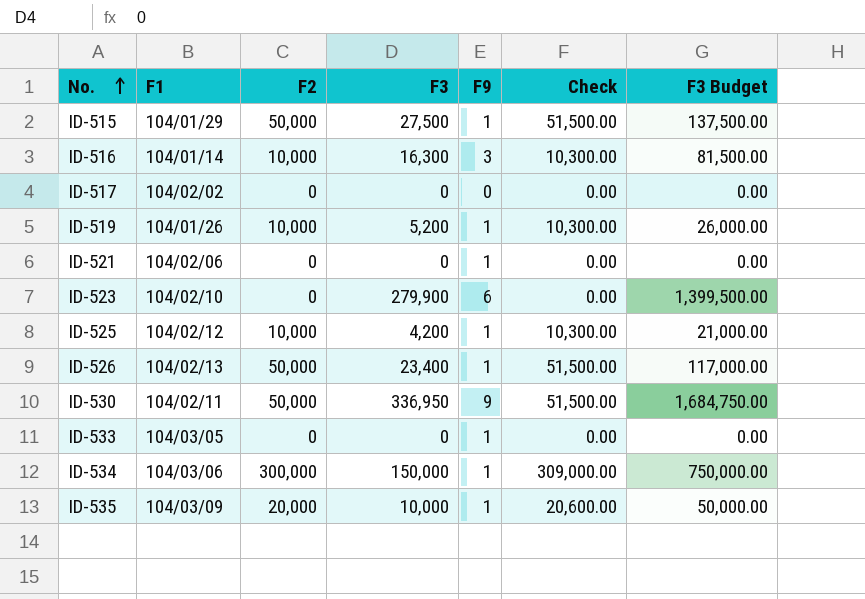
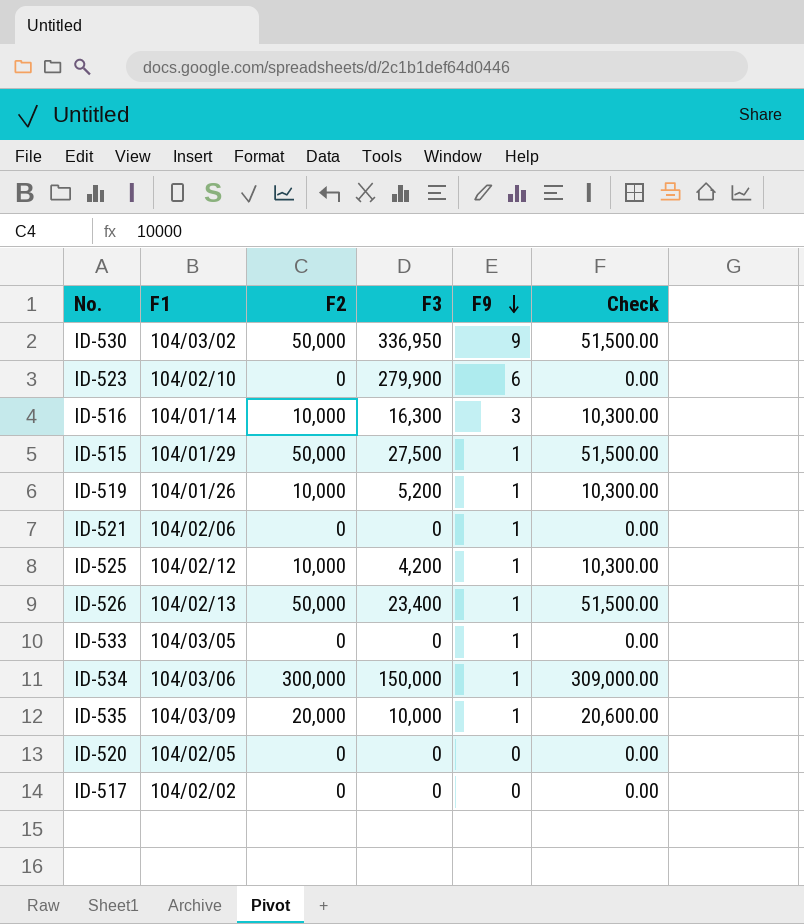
row order: No. ascending -> F9 descending
column F3 Budget | formula: [F3] * 5 -> none
ID-530 | F1: 104/02/11 -> 104/03/02
row ID-520: none -> 104/02/05 | 0 | 0 | 0 | 0.00

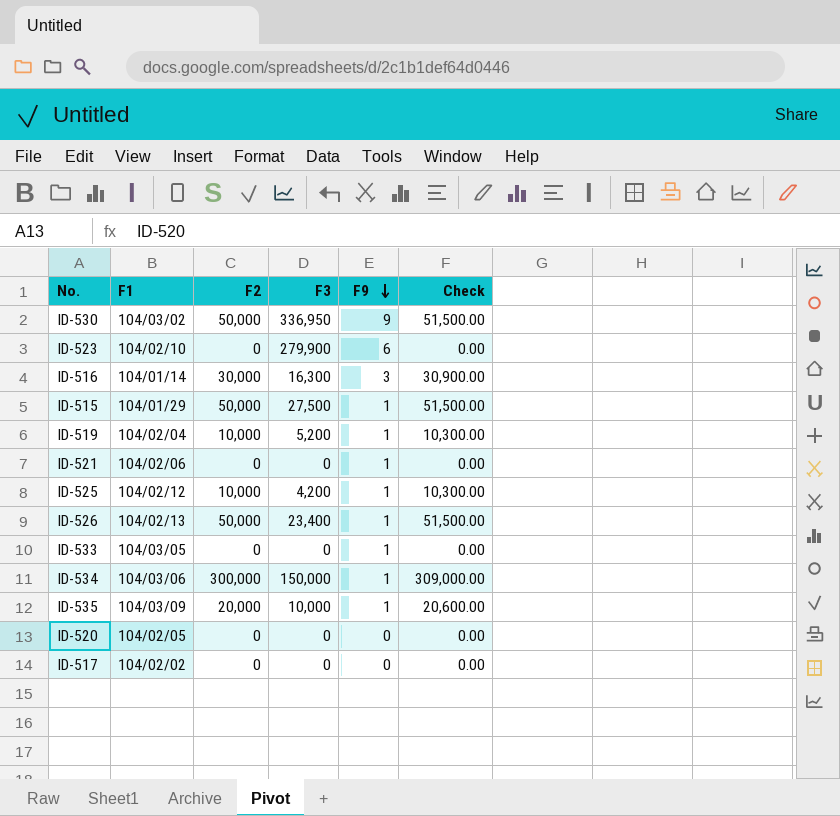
ID-516 | F2: 10,000 -> 30,000
ID-516 | Check: 10,300.00 -> 30,900.00
ID-519 | F1: 104/01/26 -> 104/02/04

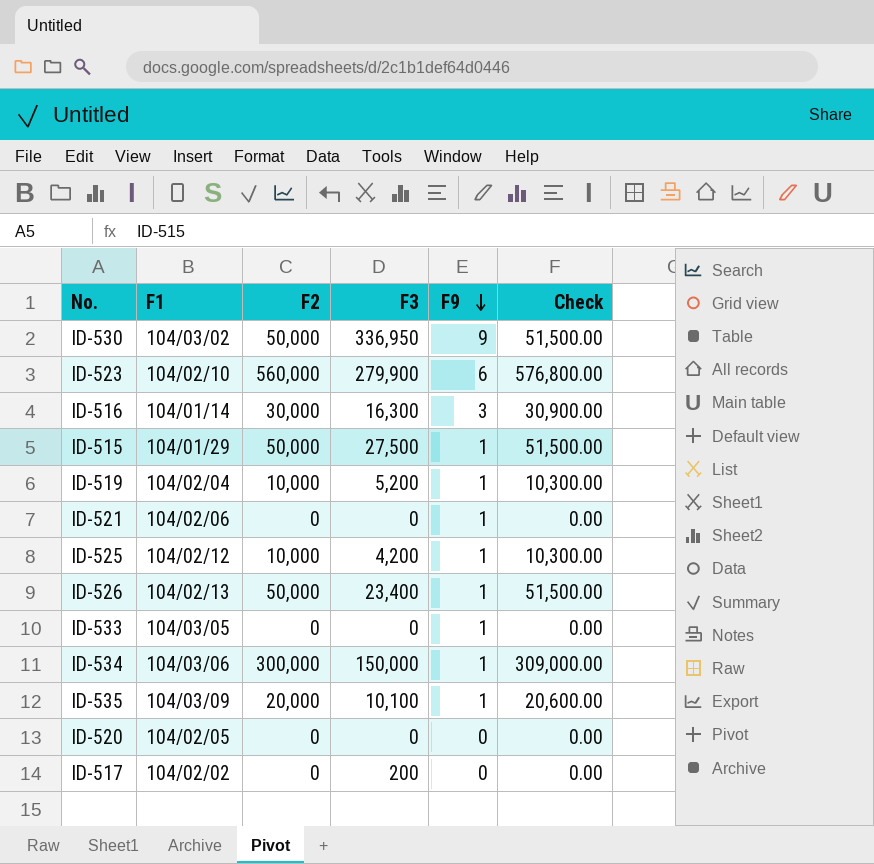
ID-523 | F2: 0 -> 560,000
ID-523 | Check: 0.00 -> 576,800.00
ID-535 | F3: 10,000 -> 10,100
ID-517 | F3: 0 -> 200

